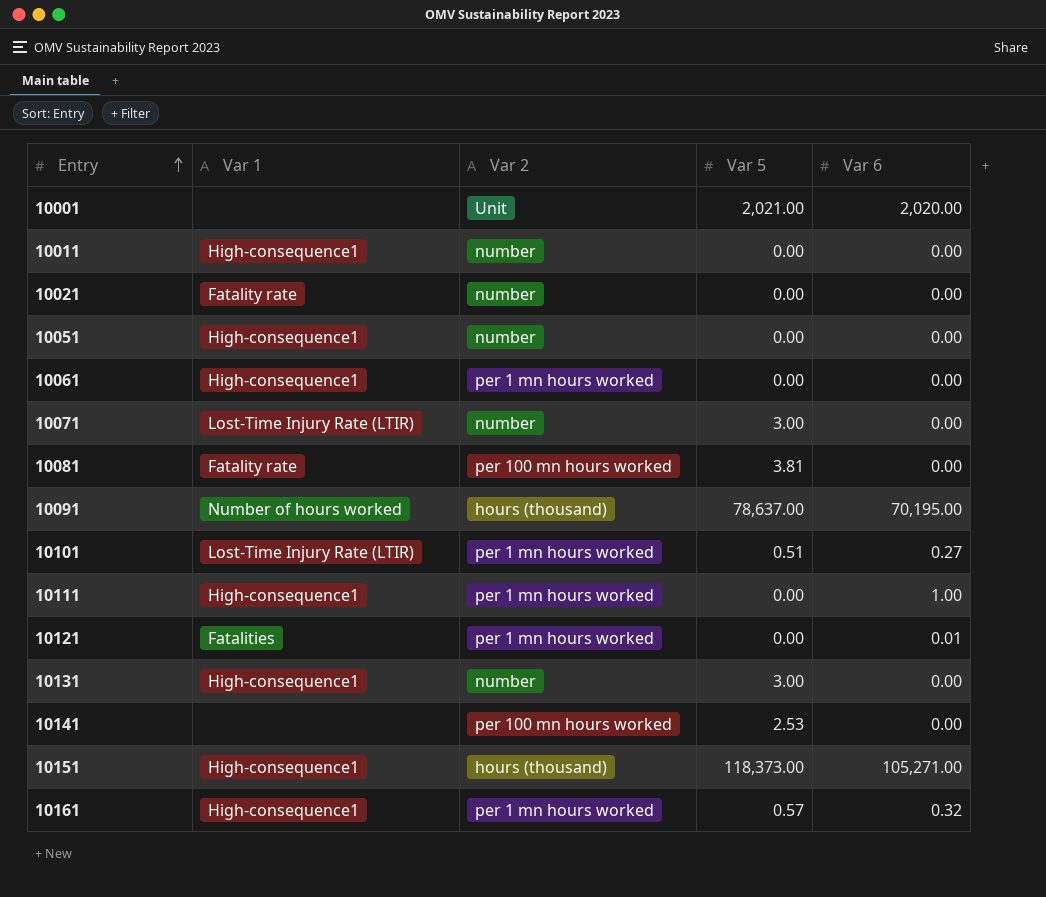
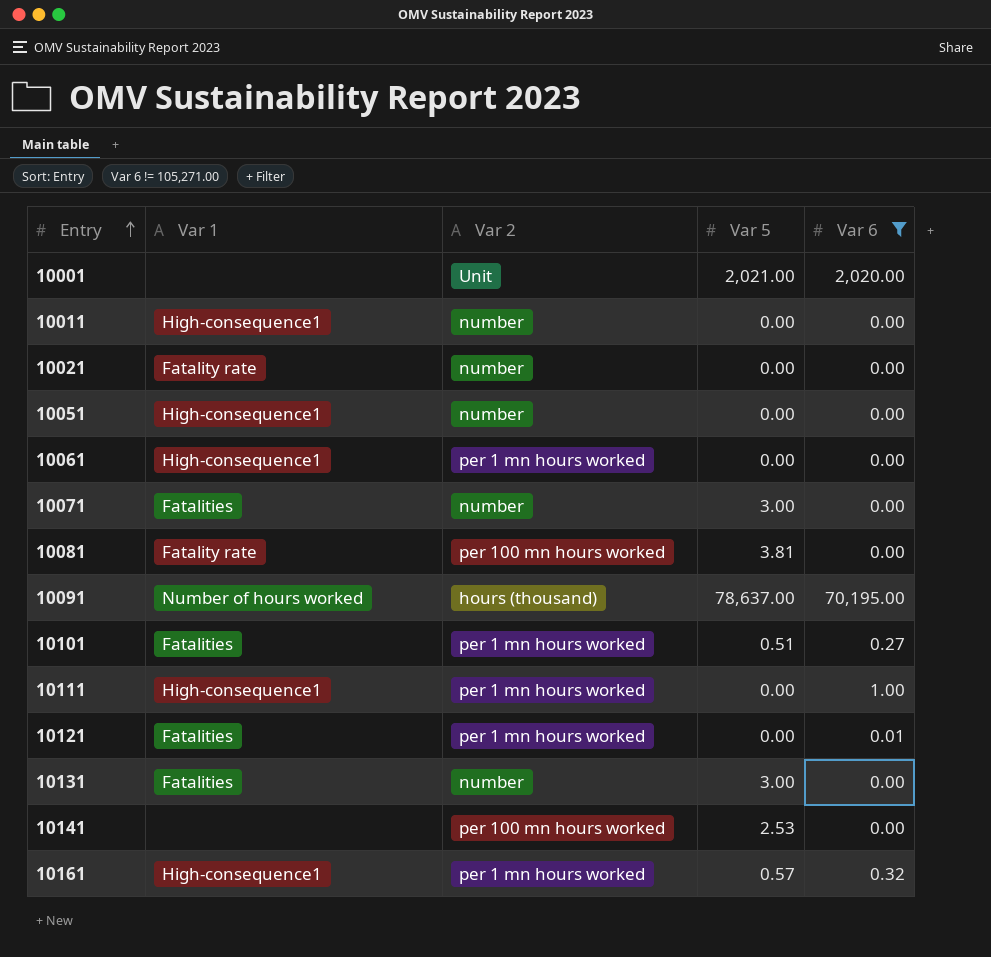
filter: none -> Var 6 != 105,271.00
10071 | Var 1: Lost-Time Injury Rate (LTIR) -> Fatalities
10101 | Var 1: Lost-Time Injury Rate (LTIR) -> Fatalities
10131 | Var 1: High-consequence1 -> Fatalities

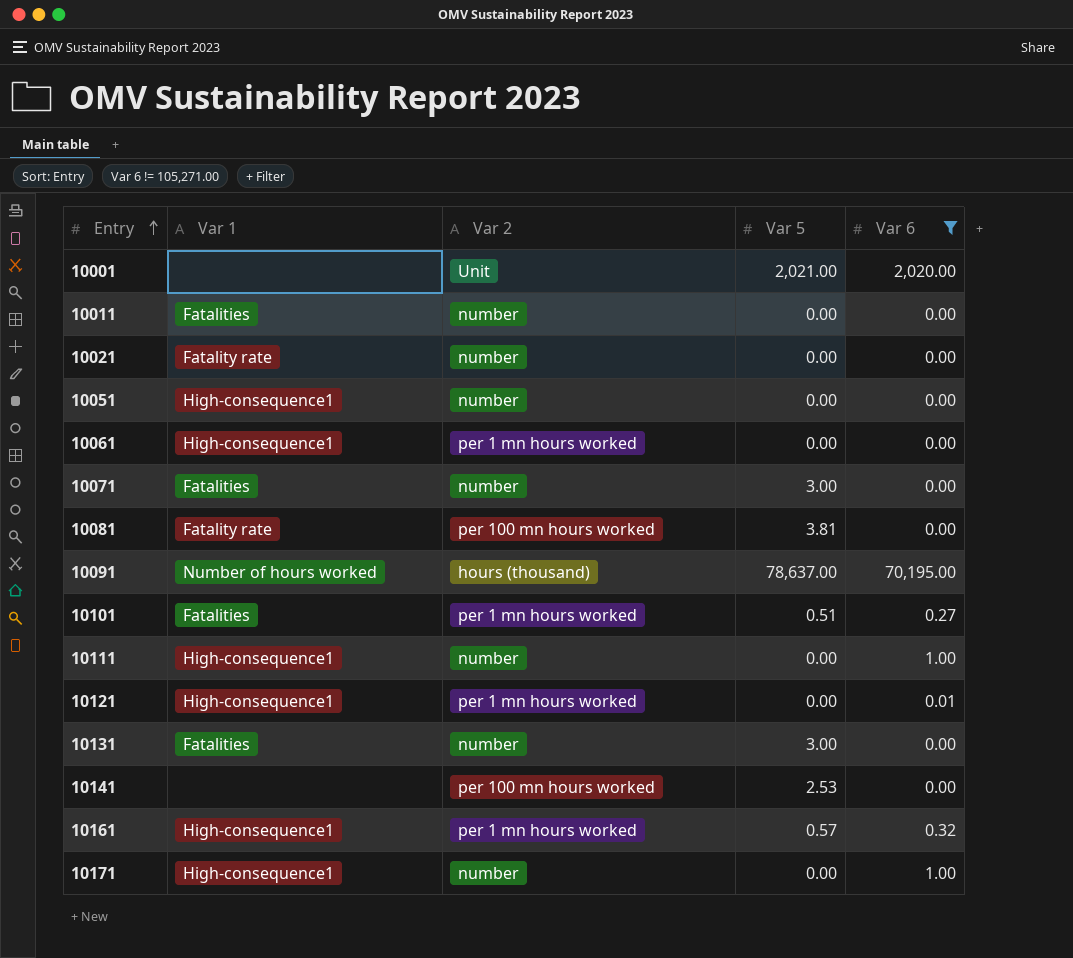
10011 | Var 1: High-consequence1 -> Fatalities
10111 | Var 2: per 1 mn hours worked -> number
10121 | Var 1: Fatalities -> High-consequence1
row 10171: none -> High-consequence1 | number | 0.00 | 1.00

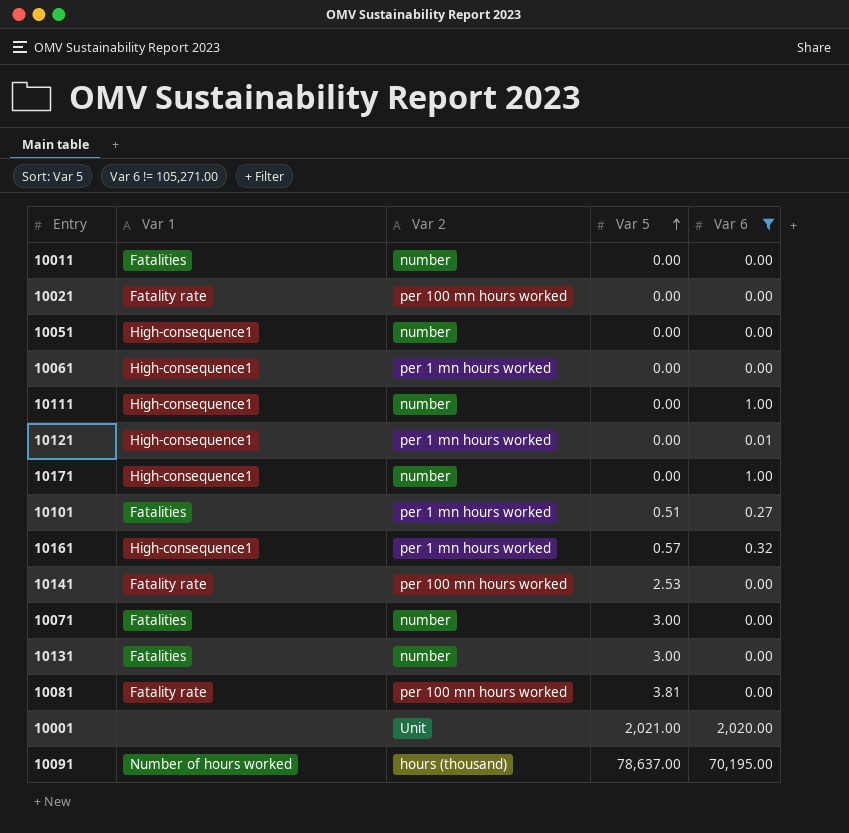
row order: Entry ascending -> Var 5 ascending
10021 | Var 2: number -> per 100 mn hours worked
10141 | Var 1: none -> Fatality rate

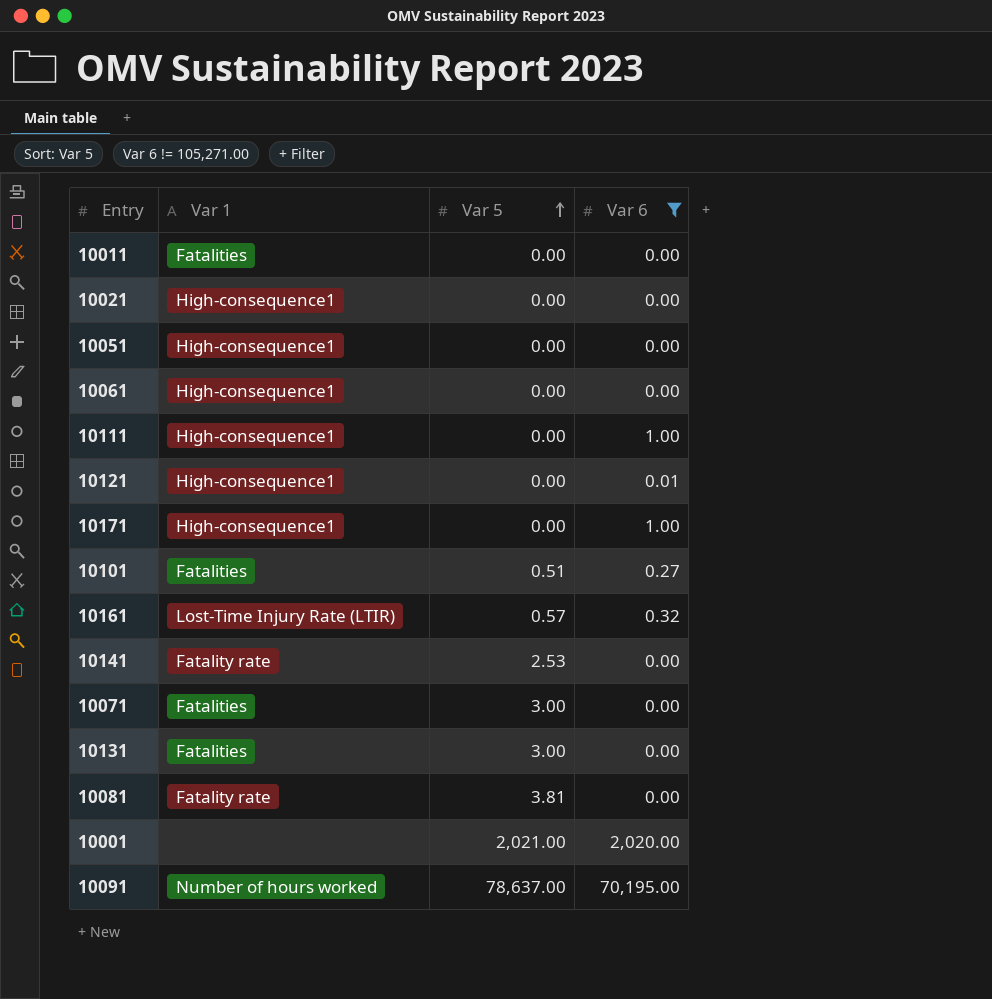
column Var 2 | position: 3 -> none
10021 | Var 1: Fatality rate -> High-consequence1
10161 | Var 1: High-consequence1 -> Lost-Time Injury Rate (LTIR)

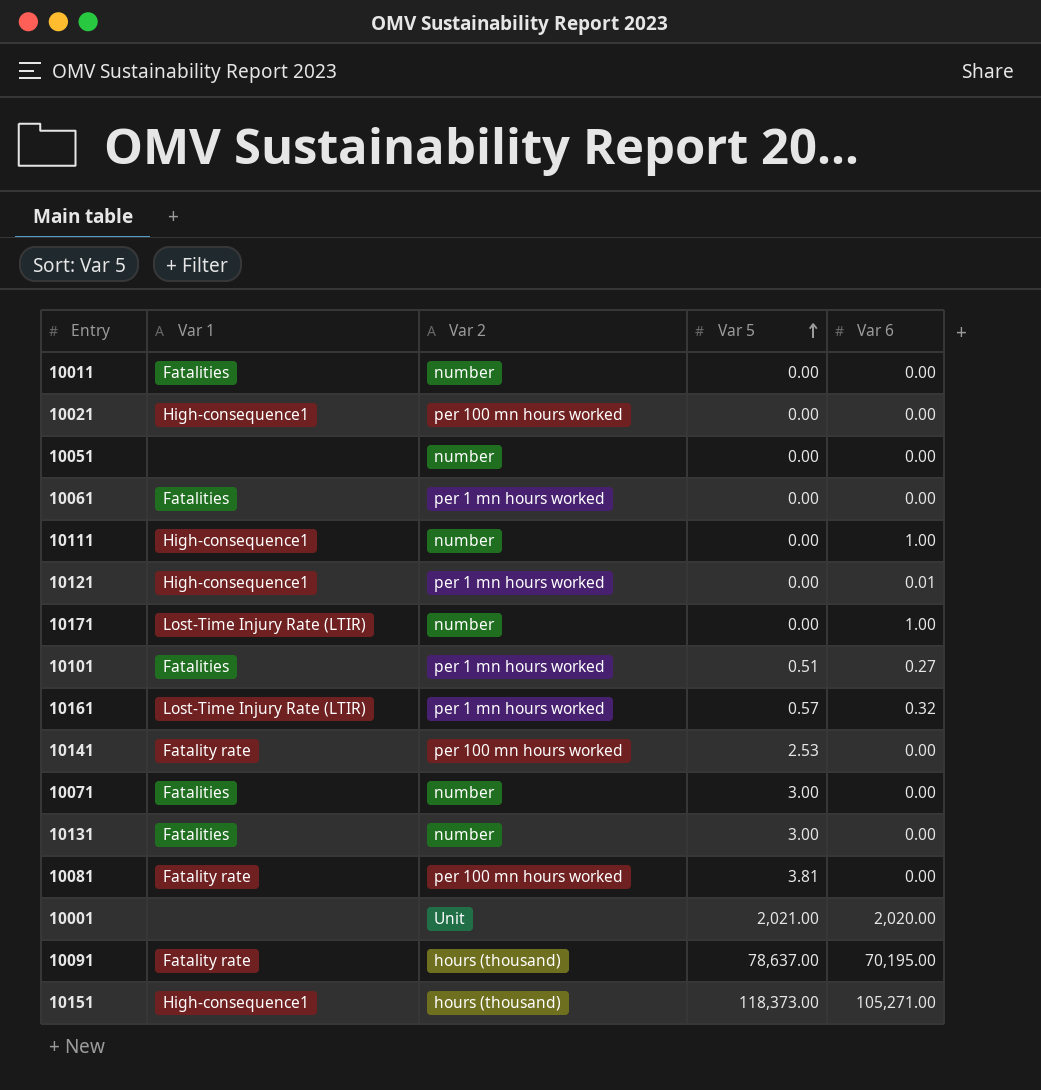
filter: Var 6 != 105,271.00 -> none
column Var 2 | position: none -> 3
10051 | Var 1: High-consequence1 -> none
10061 | Var 1: High-consequence1 -> Fatalities
10171 | Var 1: High-consequence1 -> Lost-Time Injury Rate (LTIR)
10091 | Var 1: Number of hours worked -> Fatality rate

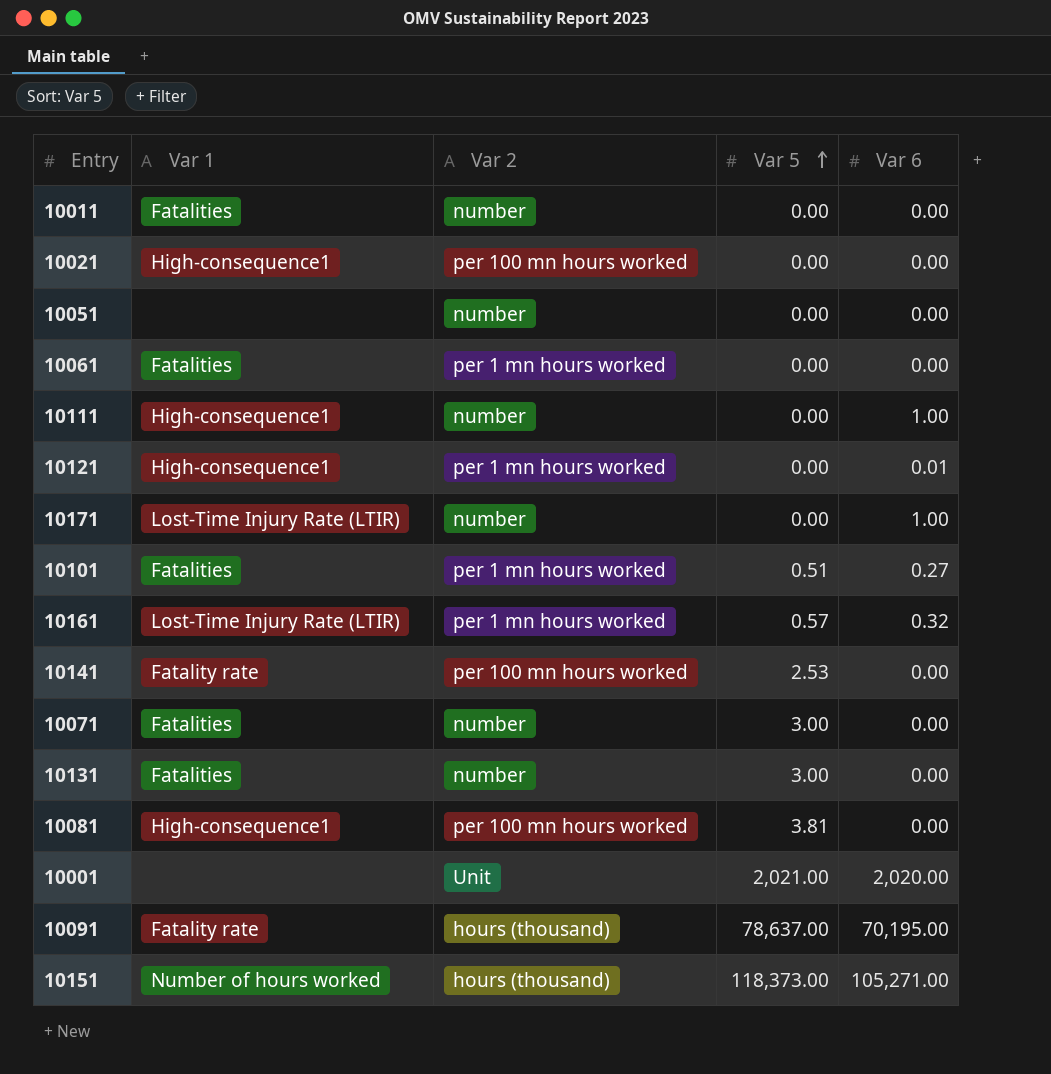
10081 | Var 1: Fatality rate -> High-consequence1
10151 | Var 1: High-consequence1 -> Number of hours worked

